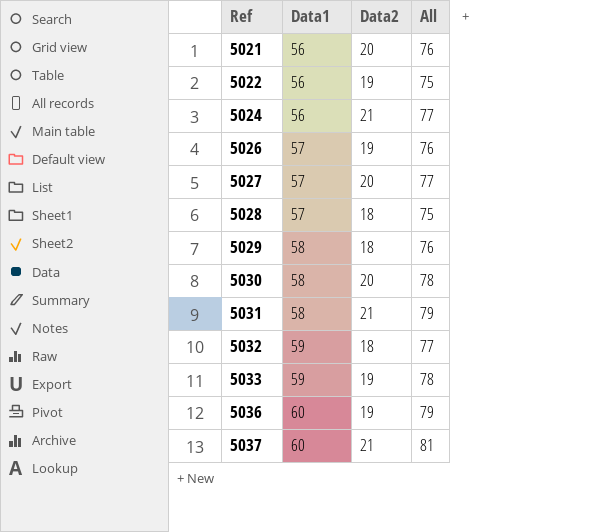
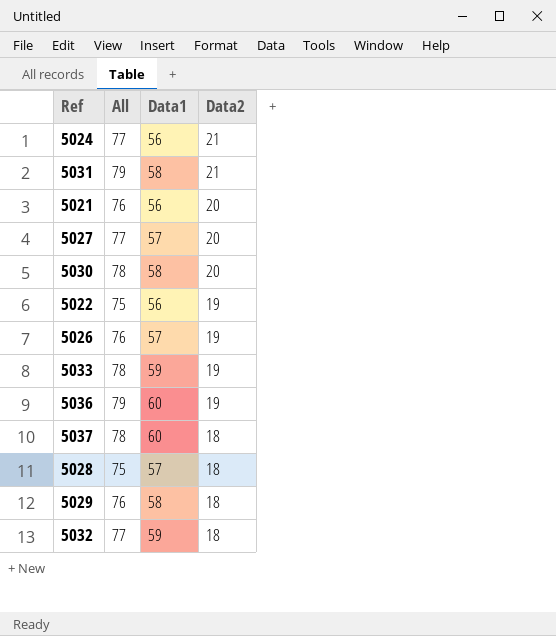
row order: Ref ascending -> Data2 descending
column All | position: 4 -> 2
5037 | All: 81 -> 78
5037 | Data2: 21 -> 18

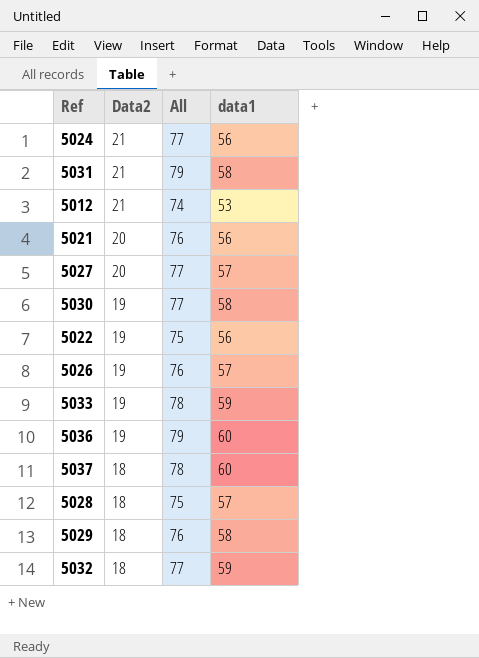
column Data2 | position: 4 -> 2
column name: Data1 -> data1
row 5012: none -> 21 | 74 | 53
5030 | Data2: 20 -> 19
5030 | All: 78 -> 77

